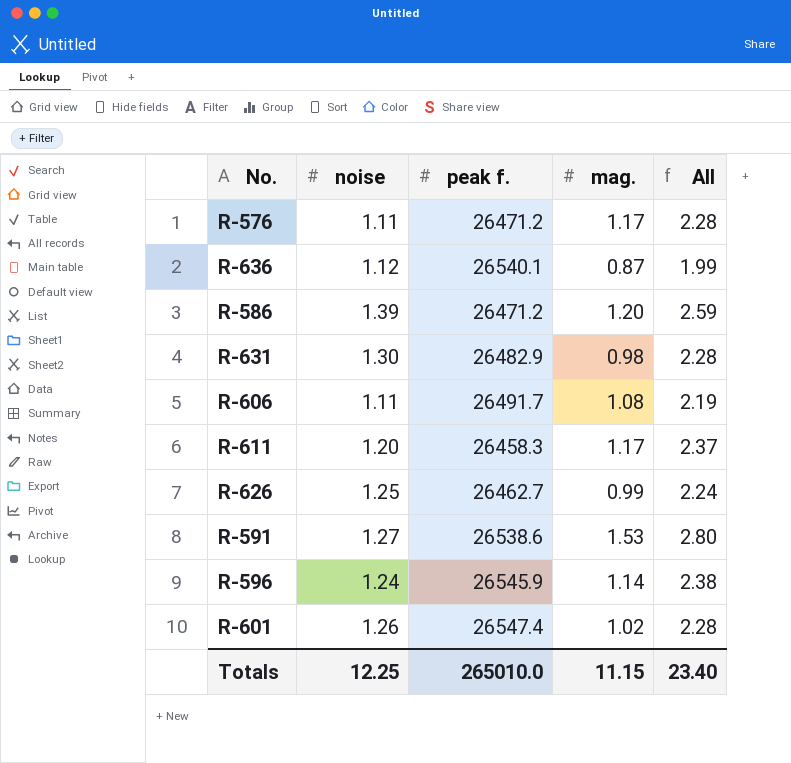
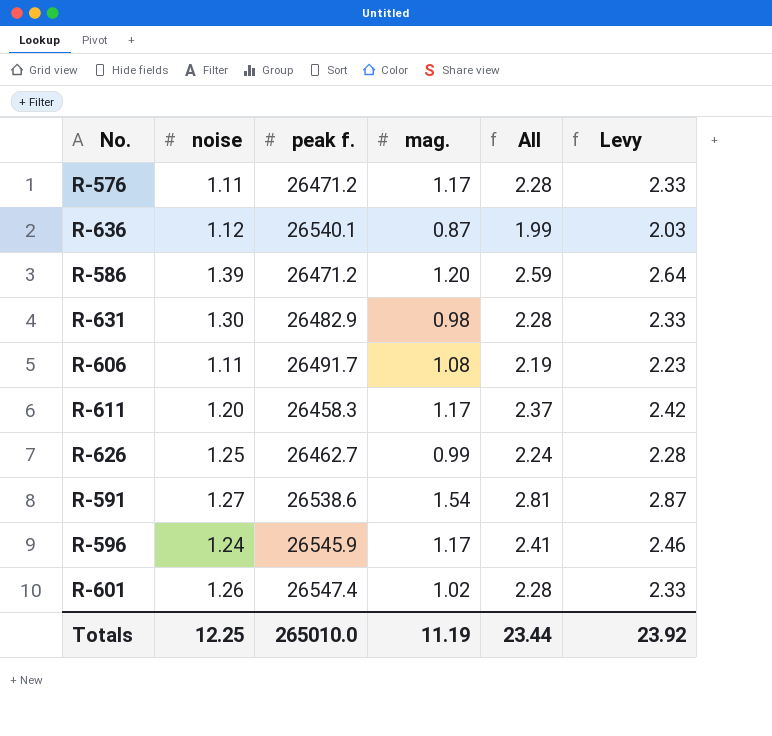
column Levy | formula: none -> [All] * 1.02
R-591 | mag.: 1.53 -> 1.54
R-591 | All: 2.80 -> 2.81
R-596 | mag.: 1.14 -> 1.17
R-596 | All: 2.38 -> 2.41
Totals | mag.: 11.15 -> 11.19
Totals | All: 23.40 -> 23.44

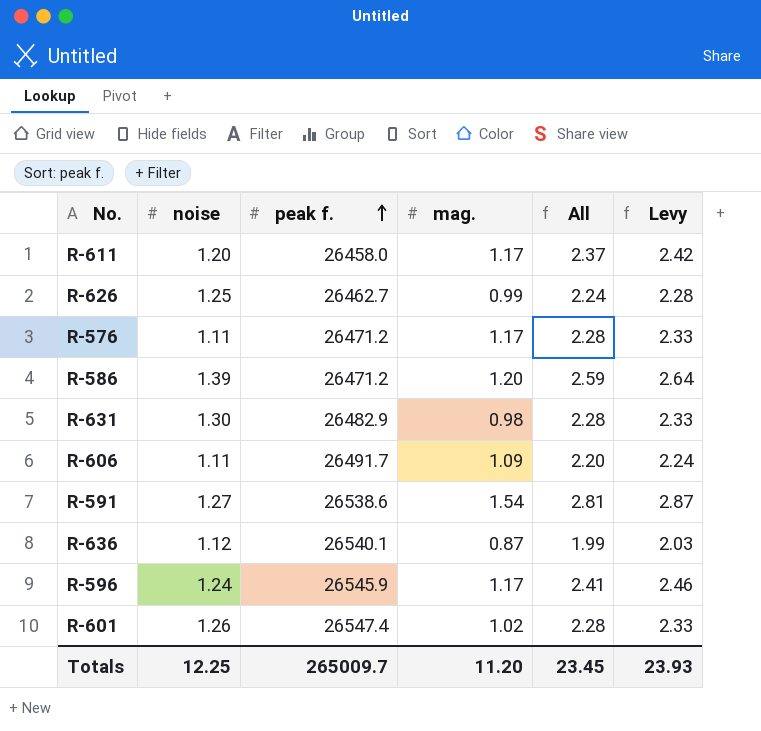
row order: none -> peak f. ascending
R-611 | peak f.: 26458.3 -> 26458.0
R-606 | mag.: 1.08 -> 1.09
R-606 | All: 2.19 -> 2.20
R-606 | Levy: 2.23 -> 2.24
Totals | peak f.: 265010.0 -> 265009.7
Totals | mag.: 11.19 -> 11.20
Totals | All: 23.44 -> 23.45
Totals | Levy: 23.92 -> 23.93

